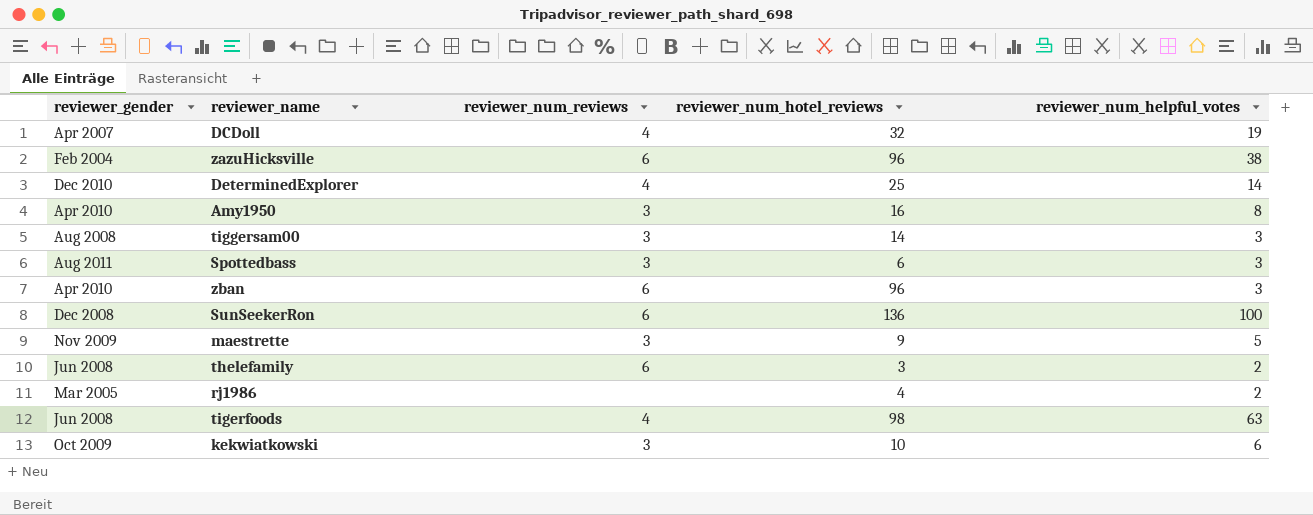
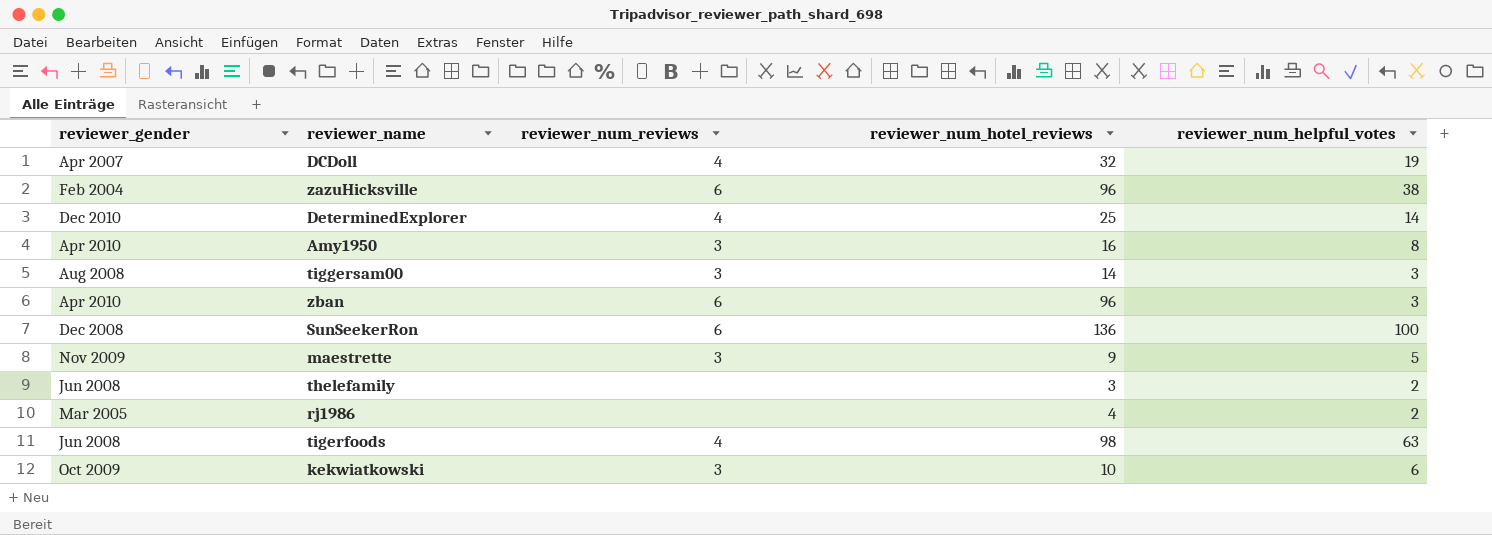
row Spottedbass: Aug 2011 | 3 | 6 | 3 -> none
thelefamily | reviewer_num_reviews: 6 -> none

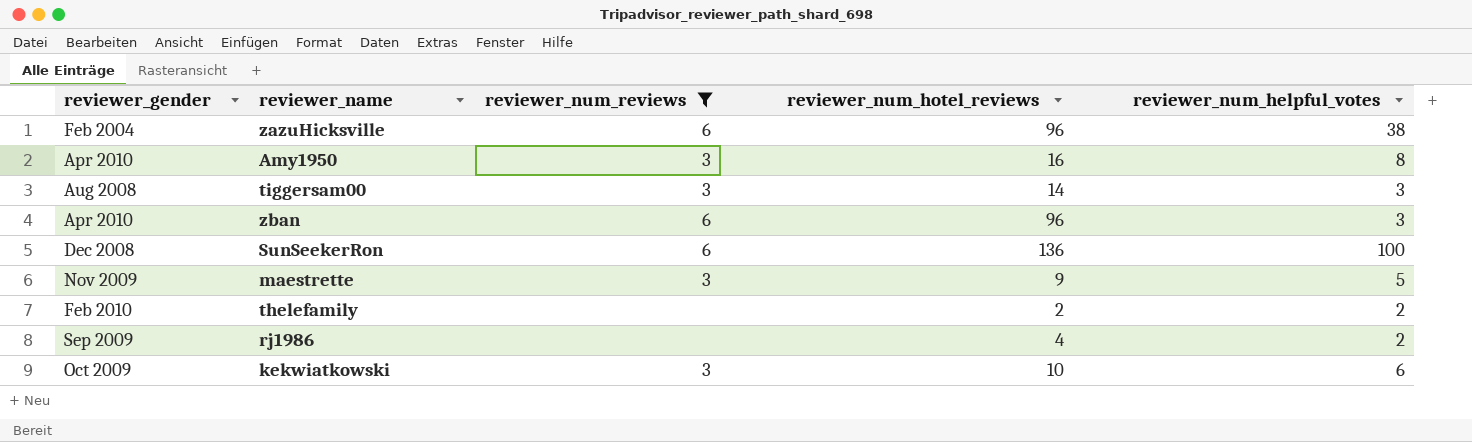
filter: none -> reviewer_num_reviews != 4
thelefamily | reviewer_gender: Jun 2008 -> Feb 2010
thelefamily | reviewer_num_hotel_reviews: 3 -> 2
rj1986 | reviewer_gender: Mar 2005 -> Sep 2009

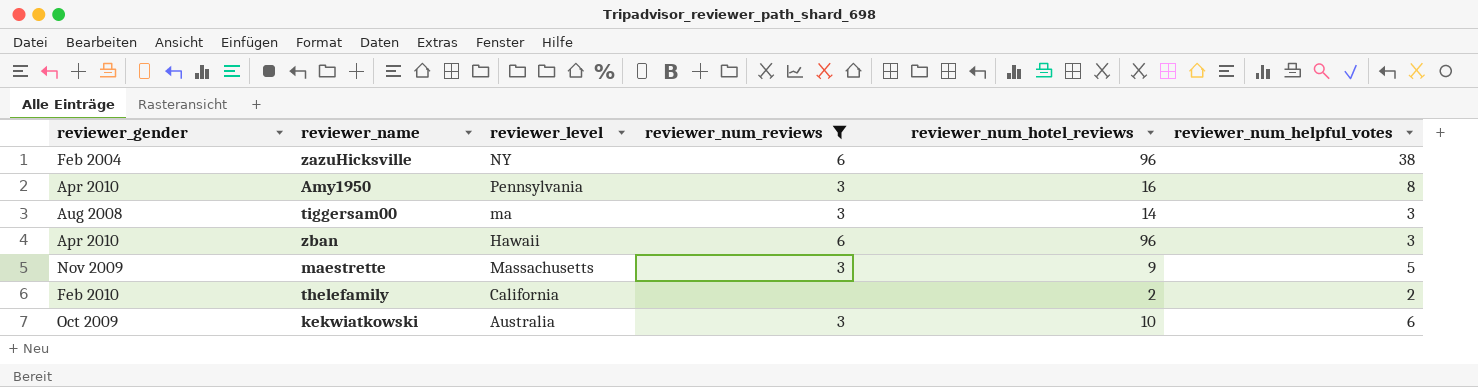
column reviewer_level | position: none -> 3
row SunSeekerRon: Dec 2008 | 6 | 136 | 100 -> none
row rj1986: Sep 2009 | none | 4 | 2 -> none

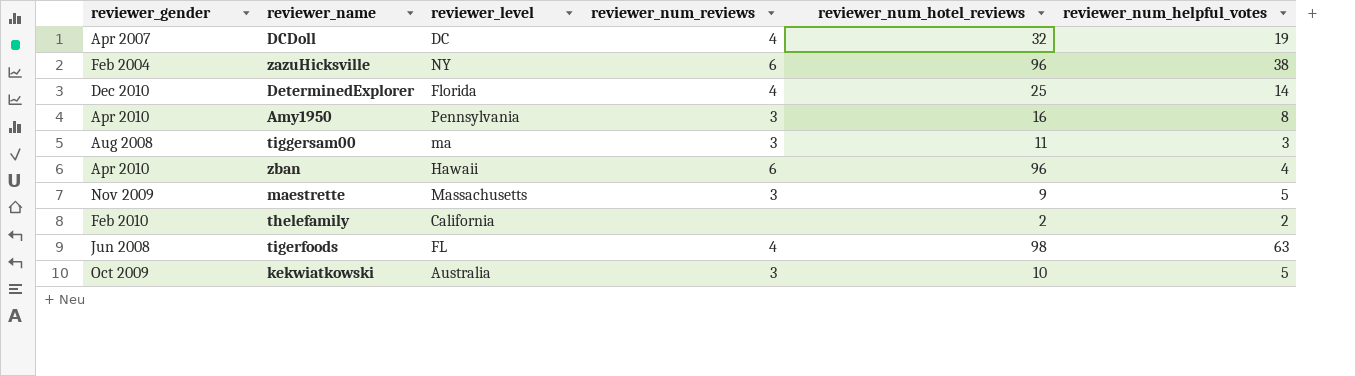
filter: reviewer_num_reviews != 4 -> none
tiggersam00 | reviewer_num_hotel_reviews: 14 -> 11
zban | reviewer_num_helpful_votes: 3 -> 4
kekwiatkowski | reviewer_num_helpful_votes: 6 -> 5

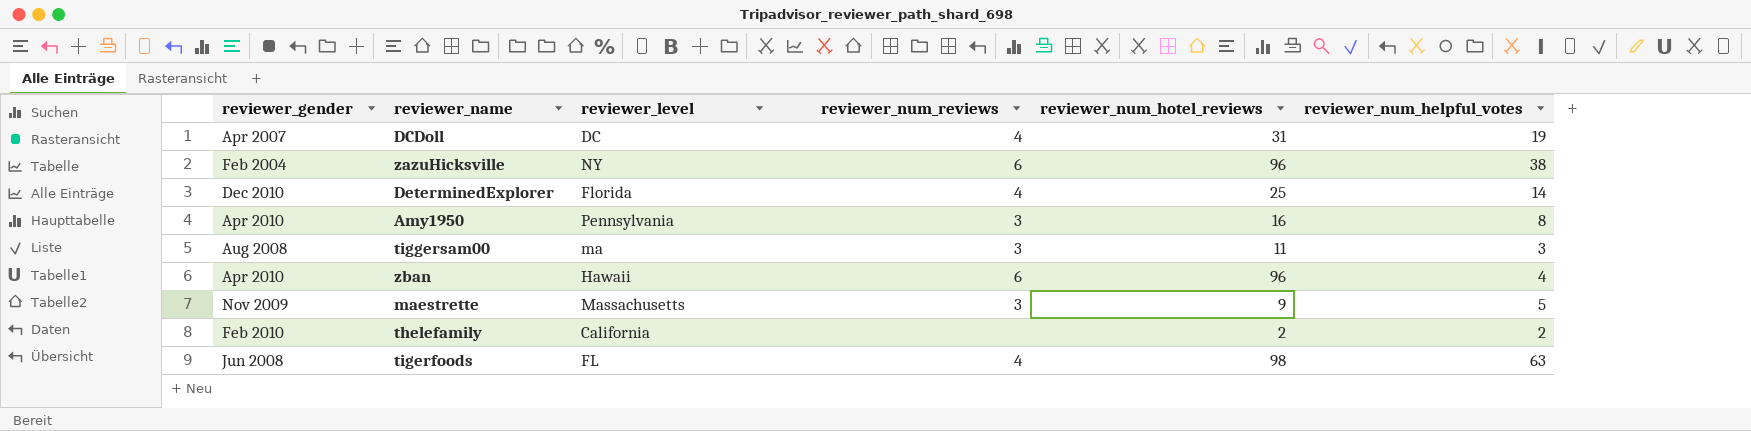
row kekwiatkowski: Oct 2009 | Australia | 3 | 10 | 5 -> none
DCDoll | reviewer_num_hotel_reviews: 32 -> 31

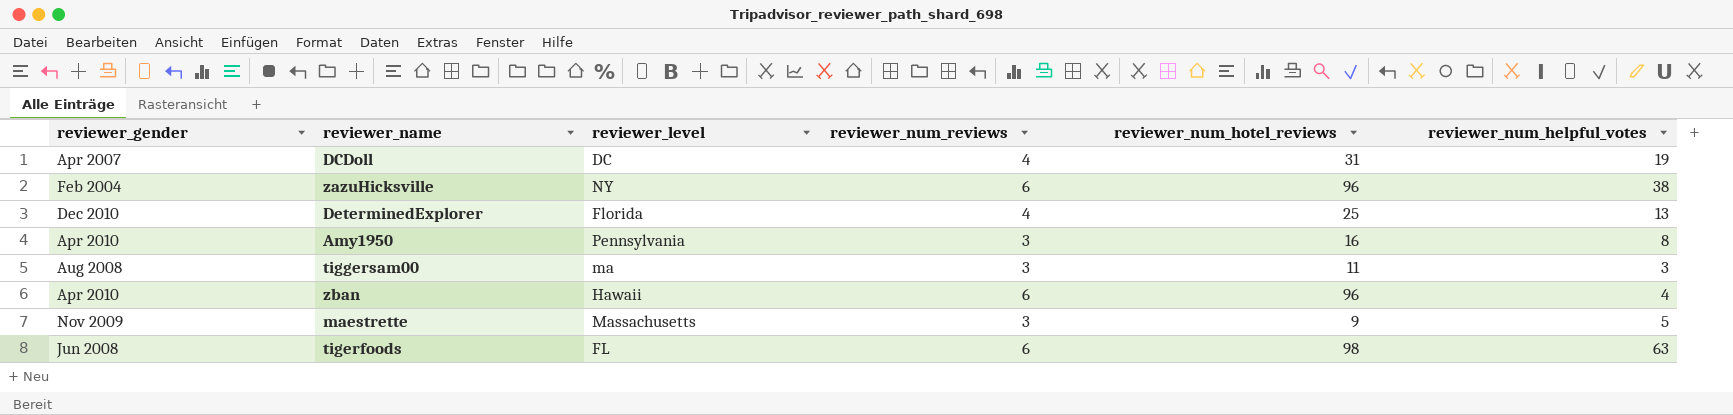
row thelefamily: Feb 2010 | California | none | 2 | 2 -> none
DeterminedExplorer | reviewer_num_helpful_votes: 14 -> 13
tigerfoods | reviewer_num_reviews: 4 -> 6

